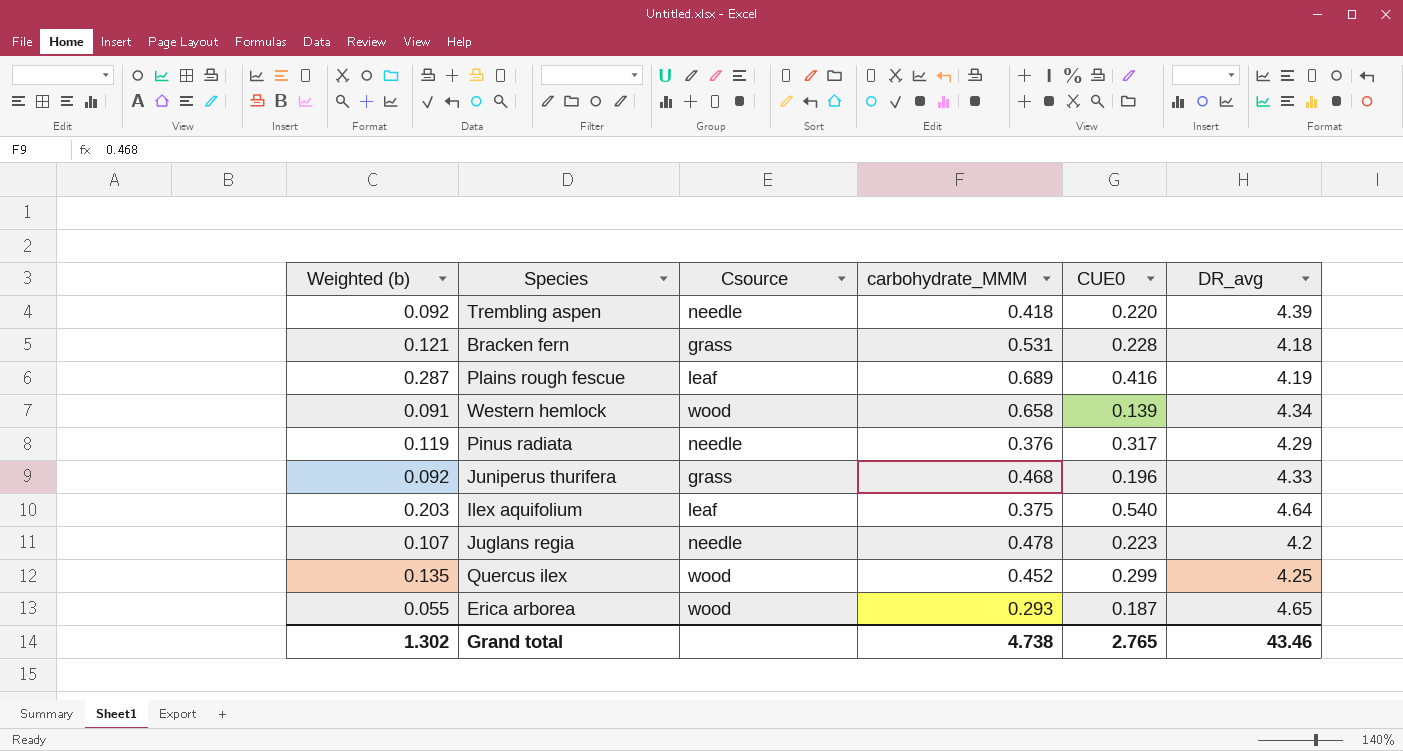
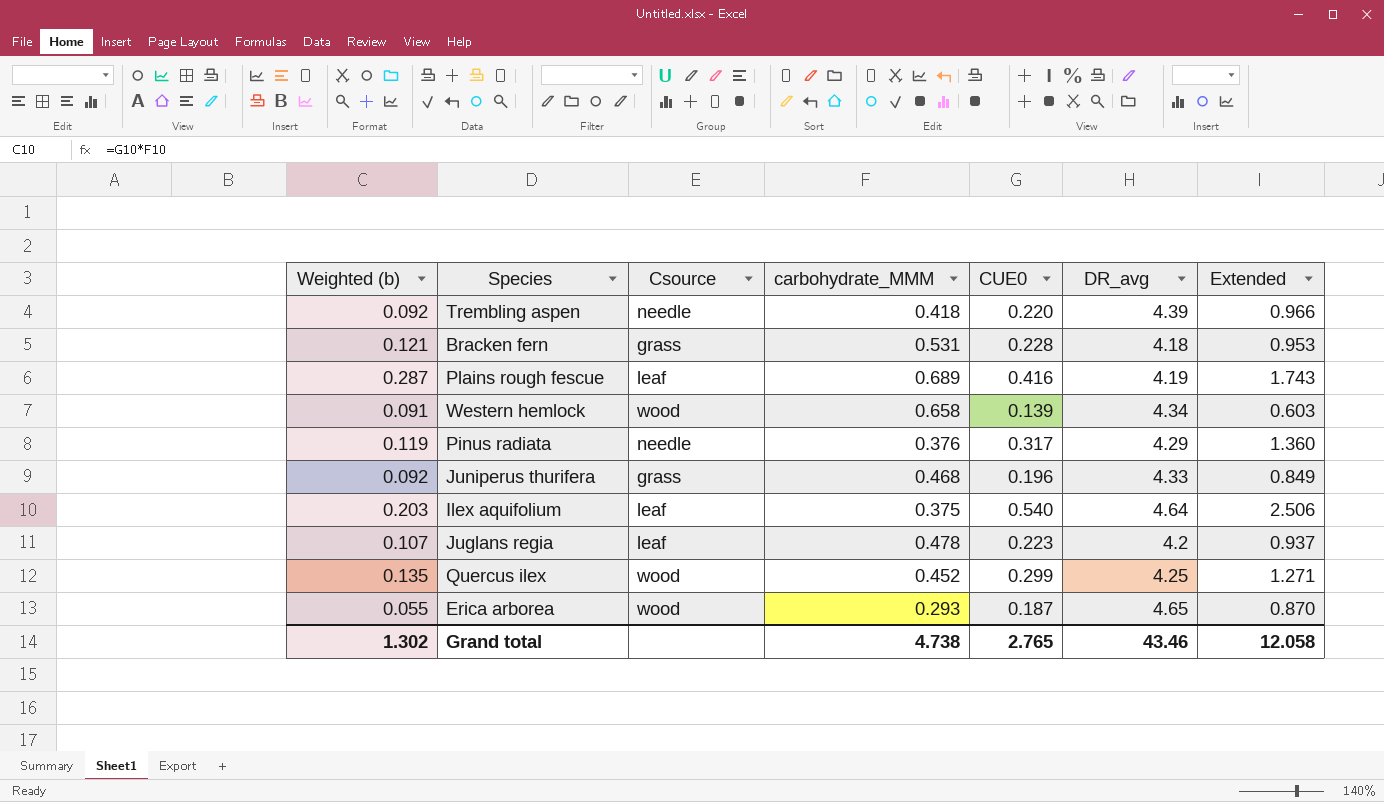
column Extended | formula: none -> [CUE0] * [DR_avg]
Juglans regia | Csource: needle -> leaf

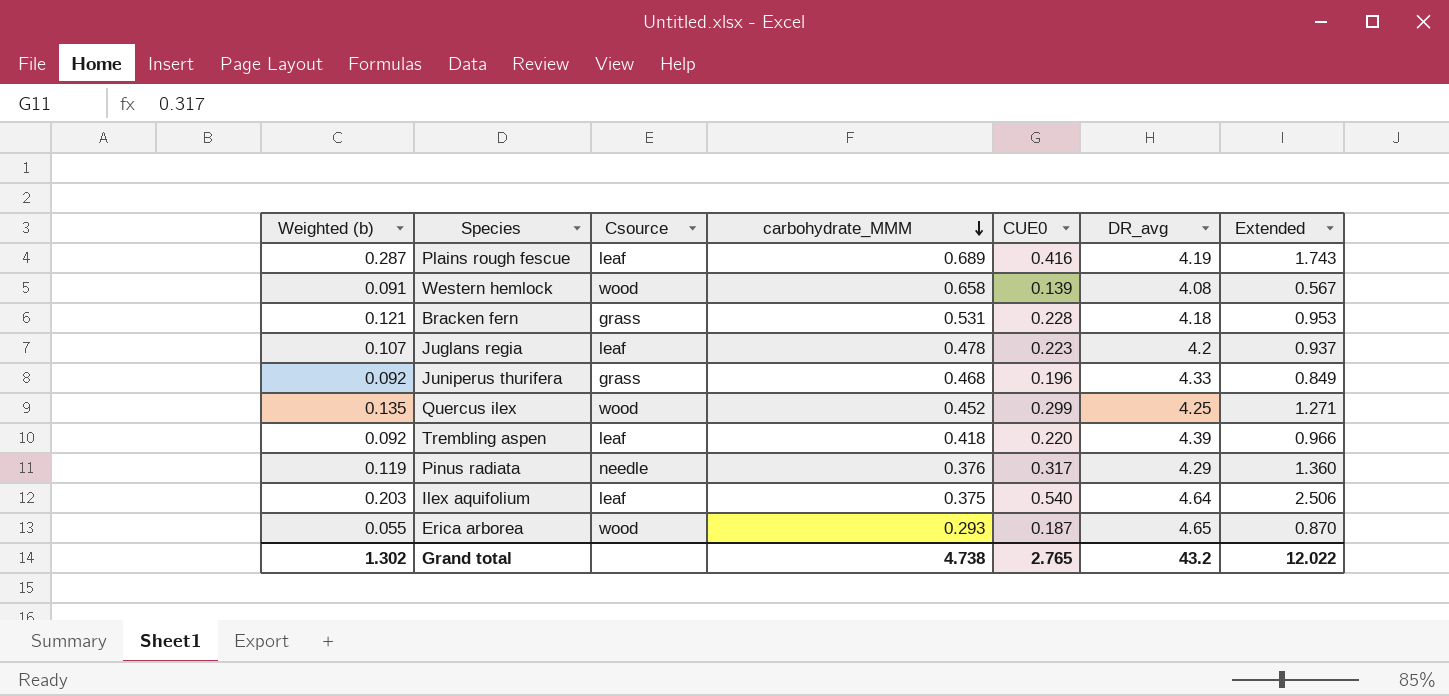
row order: none -> carbohydrate_MMM descending
Western hemlock | DR_avg: 4.34 -> 4.08
Western hemlock | Extended: 0.603 -> 0.567
Trembling aspen | Csource: needle -> leaf
Grand total | DR_avg: 43.46 -> 43.2
Grand total | Extended: 12.058 -> 12.022

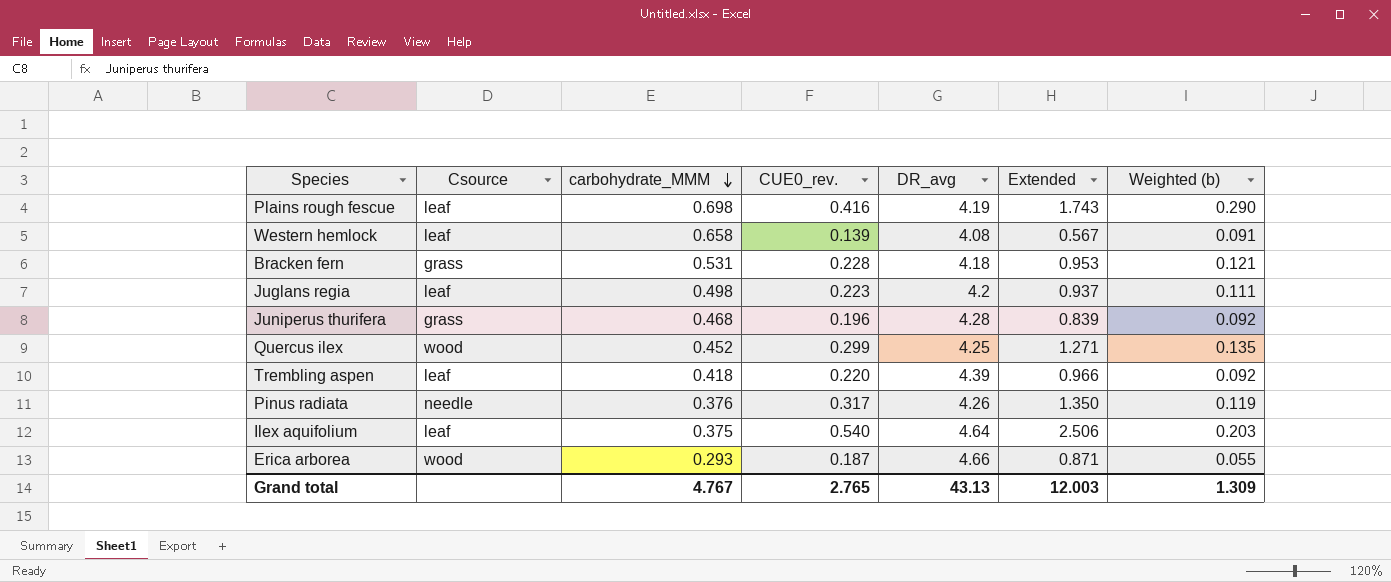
column name: CUE0 -> CUE0_rev.
column Weighted (b) | position: 1 -> 7
Plains rough fescue | carbohydrate_MMM: 0.689 -> 0.698
Plains rough fescue | Weighted (b): 0.287 -> 0.290
Western hemlock | Csource: wood -> leaf
Juglans regia | carbohydrate_MMM: 0.478 -> 0.498
Juglans regia | Weighted (b): 0.107 -> 0.111
Juniperus thurifera | DR_avg: 4.33 -> 4.28
Juniperus thurifera | Extended: 0.849 -> 0.839
Pinus radiata | DR_avg: 4.29 -> 4.26
Pinus radiata | Extended: 1.360 -> 1.350
Erica arborea | DR_avg: 4.65 -> 4.66
Erica arborea | Extended: 0.870 -> 0.871
Grand total | carbohydrate_MMM: 4.738 -> 4.767
Grand total | DR_avg: 43.2 -> 43.13
Grand total | Extended: 12.022 -> 12.003
Grand total | Weighted (b): 1.302 -> 1.309

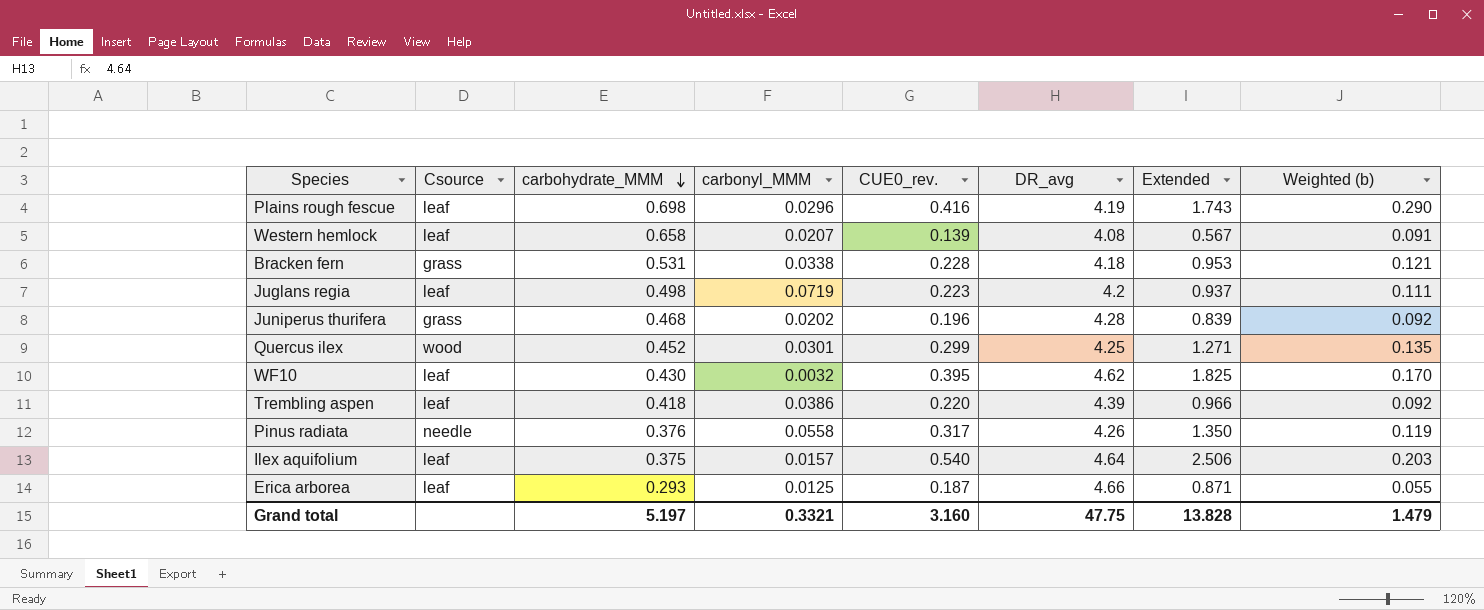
column carbonyl_MMM | position: none -> 4
row WF10: none -> leaf | 0.430 | 0.0032 | 0.395 | 4.62 | 1.825 | 0.170
Erica arborea | Csource: wood -> leaf
Grand total | carbohydrate_MMM: 4.767 -> 5.197
Grand total | CUE0_rev.: 2.765 -> 3.160
Grand total | DR_avg: 43.13 -> 47.75
Grand total | Extended: 12.003 -> 13.828
Grand total | Weighted (b): 1.309 -> 1.479

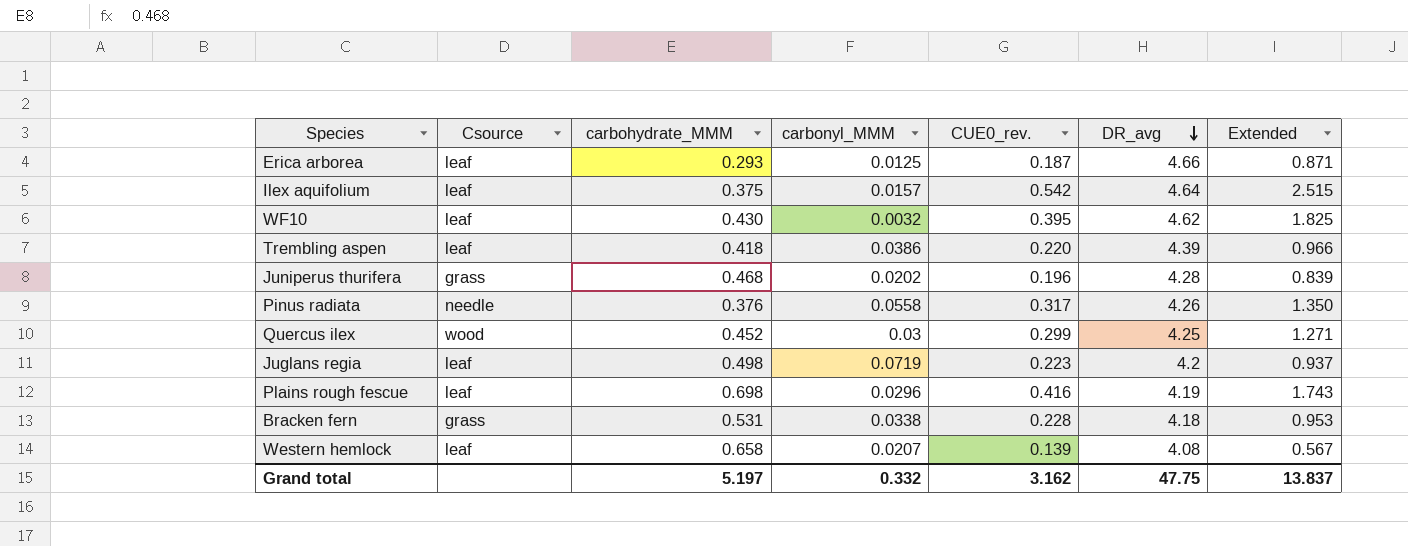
row order: carbohydrate_MMM descending -> DR_avg descending
column Weighted (b) | formula: [carbohydrate_MMM] * [CUE0_rev.] -> none
Ilex aquifolium | CUE0_rev.: 0.540 -> 0.542
Ilex aquifolium | Extended: 2.506 -> 2.515
Quercus ilex | carbonyl_MMM: 0.0301 -> 0.03
Grand total | carbonyl_MMM: 0.3321 -> 0.332
Grand total | CUE0_rev.: 3.160 -> 3.162
Grand total | Extended: 13.828 -> 13.837

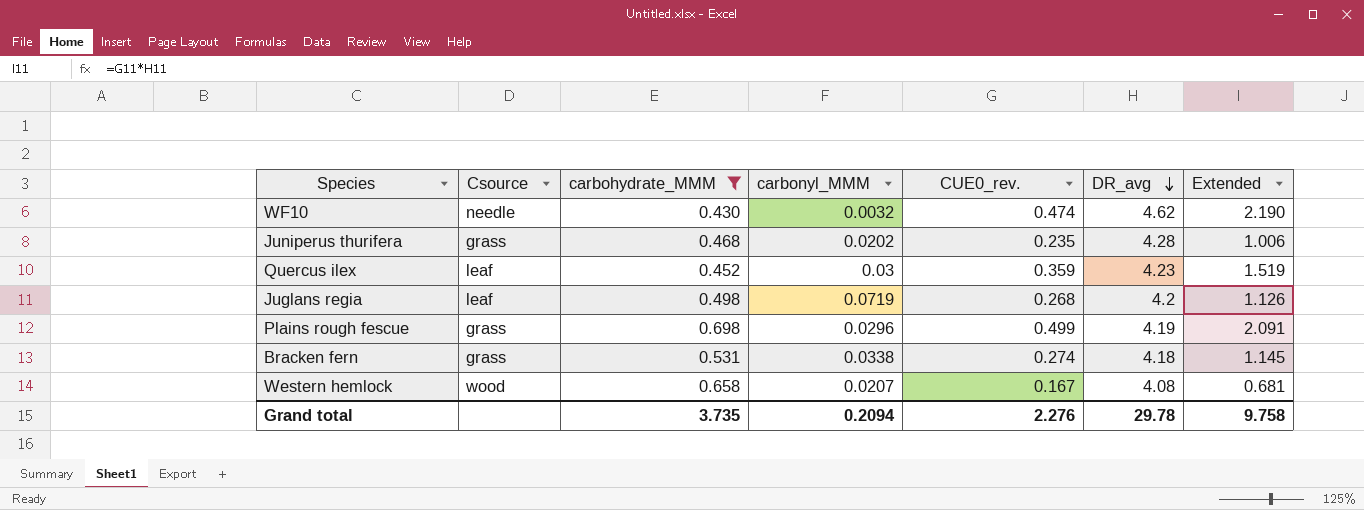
filter: none -> carbohydrate_MMM >= 0.430
WF10 | Csource: leaf -> needle
WF10 | CUE0_rev.: 0.395 -> 0.474
WF10 | Extended: 1.825 -> 2.190
Juniperus thurifera | CUE0_rev.: 0.196 -> 0.235
Juniperus thurifera | Extended: 0.839 -> 1.006
Quercus ilex | Csource: wood -> leaf
Quercus ilex | CUE0_rev.: 0.299 -> 0.359
Quercus ilex | DR_avg: 4.25 -> 4.23
Quercus ilex | Extended: 1.271 -> 1.519
Juglans regia | CUE0_rev.: 0.223 -> 0.268
Juglans regia | Extended: 0.937 -> 1.126
Plains rough fescue | Csource: leaf -> grass
Plains rough fescue | CUE0_rev.: 0.416 -> 0.499
Plains rough fescue | Extended: 1.743 -> 2.091
Bracken fern | CUE0_rev.: 0.228 -> 0.274
Bracken fern | Extended: 0.953 -> 1.145
Western hemlock | Csource: leaf -> wood
Western hemlock | CUE0_rev.: 0.139 -> 0.167
Western hemlock | Extended: 0.567 -> 0.681
Grand total | carbohydrate_MMM: 5.197 -> 3.735
Grand total | carbonyl_MMM: 0.332 -> 0.2094
Grand total | CUE0_rev.: 3.162 -> 2.276
Grand total | DR_avg: 47.75 -> 29.78
Grand total | Extended: 13.837 -> 9.758

